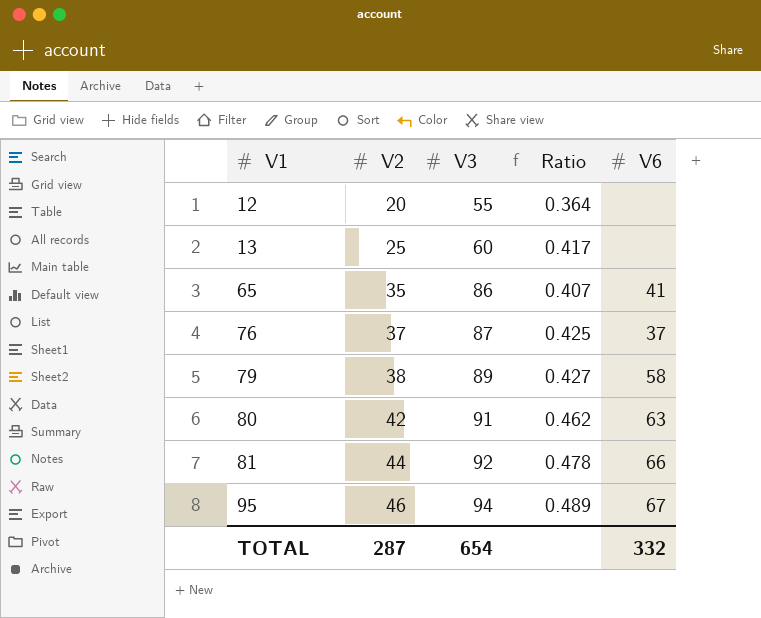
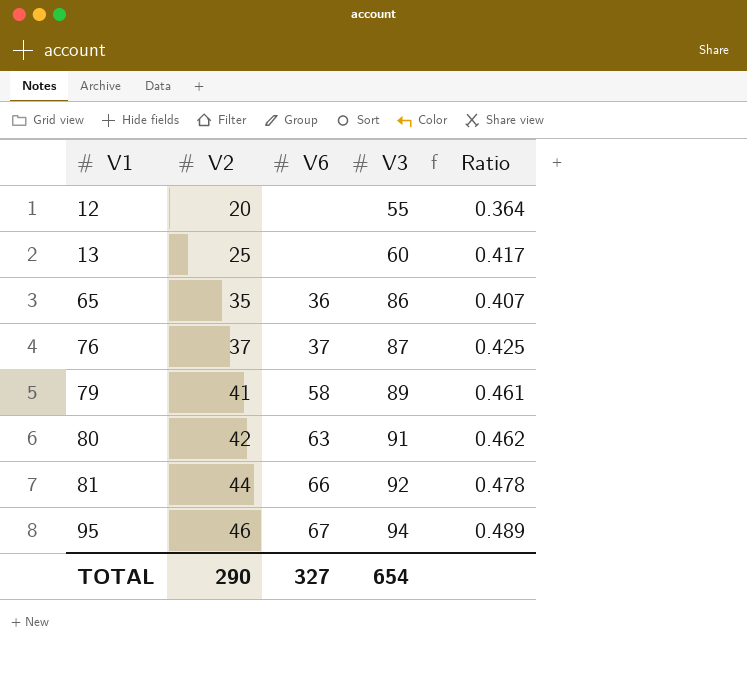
column V6 | position: 5 -> 3
65 | V6: 41 -> 36
79 | V2: 38 -> 41
79 | Ratio: 0.427 -> 0.461
TOTAL | V2: 287 -> 290
TOTAL | V6: 332 -> 327

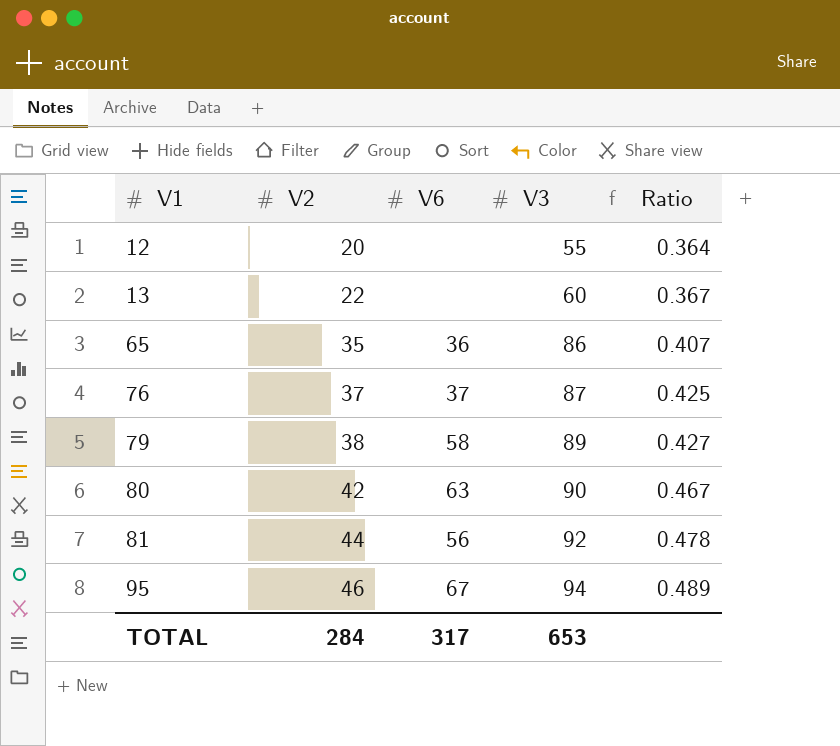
13 | V2: 25 -> 22
13 | Ratio: 0.417 -> 0.367
79 | V2: 41 -> 38
79 | Ratio: 0.461 -> 0.427
80 | V3: 91 -> 90
80 | Ratio: 0.462 -> 0.467
81 | V6: 66 -> 56
TOTAL | V2: 290 -> 284
TOTAL | V6: 327 -> 317
TOTAL | V3: 654 -> 653

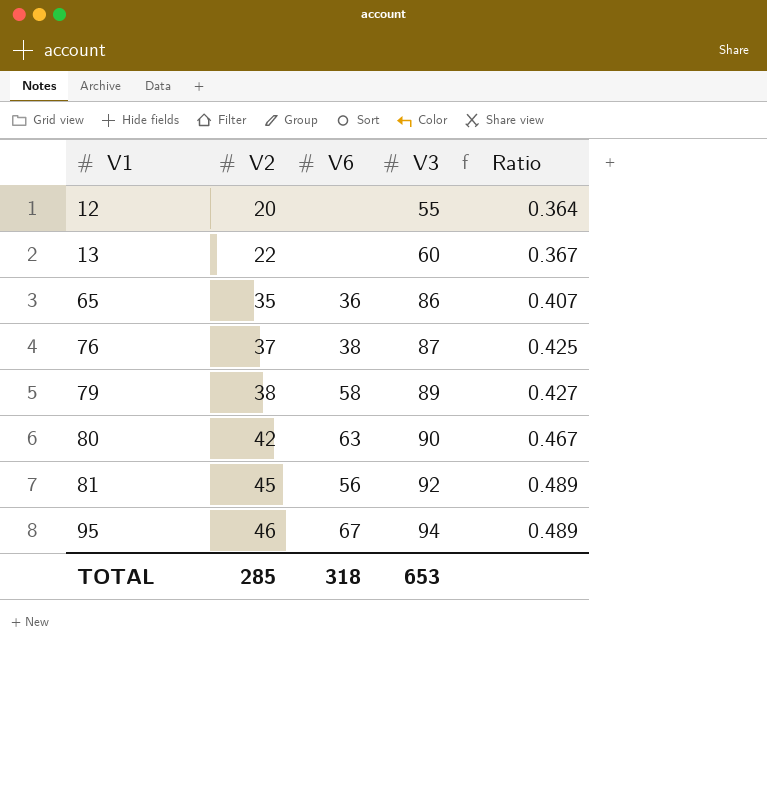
76 | V6: 37 -> 38
81 | V2: 44 -> 45
81 | Ratio: 0.478 -> 0.489
TOTAL | V2: 284 -> 285
TOTAL | V6: 317 -> 318

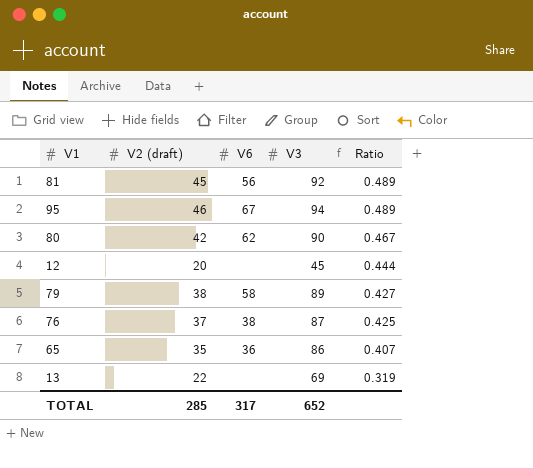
row order: V1 ascending -> Ratio descending
column name: V2 -> V2 (draft)
80 | V6: 63 -> 62
12 | V3: 55 -> 45
12 | Ratio: 0.364 -> 0.444
13 | V3: 60 -> 69
13 | Ratio: 0.367 -> 0.319
TOTAL | V6: 318 -> 317
TOTAL | V3: 653 -> 652

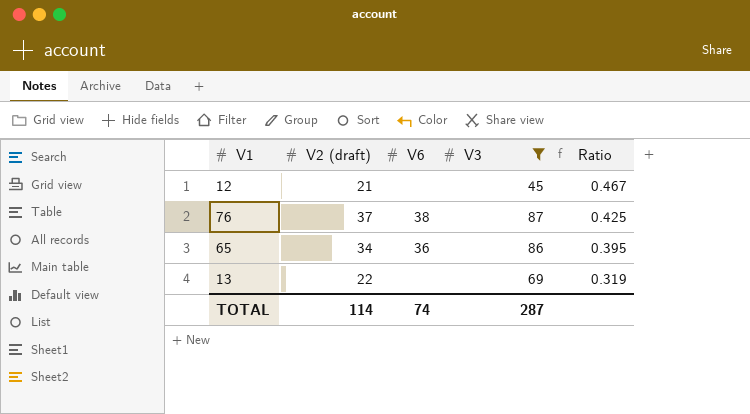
filter: none -> V3 <= 87
12 | V2 (draft): 20 -> 21
12 | Ratio: 0.444 -> 0.467
65 | V2 (draft): 35 -> 34
65 | Ratio: 0.407 -> 0.395
TOTAL | V2 (draft): 285 -> 114
TOTAL | V6: 317 -> 74
TOTAL | V3: 652 -> 287

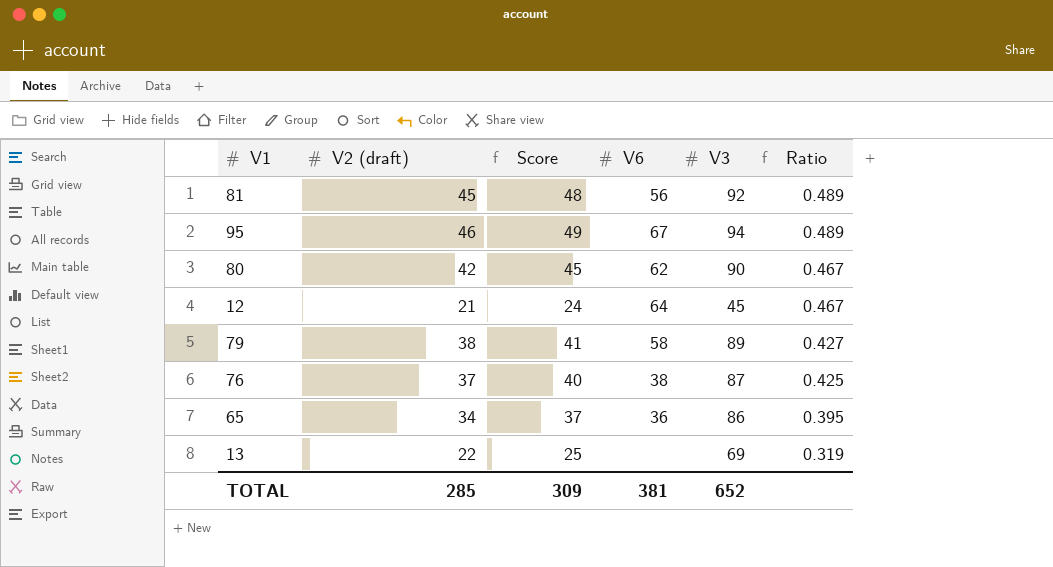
filter: V3 <= 87 -> none
column Score | formula: none -> [V2 (draft)] + 3
12 | V6: none -> 64
TOTAL | V2 (draft): 114 -> 285
TOTAL | V6: 74 -> 381
TOTAL | V3: 287 -> 652

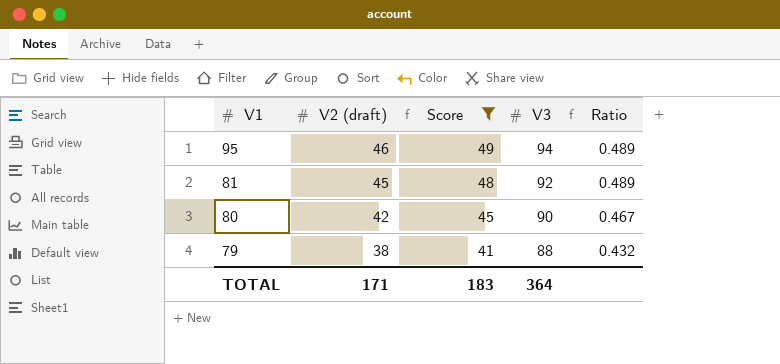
filter: none -> Score >= 41
row order: Ratio descending -> V1 descending
column V6 | position: 4 -> none
79 | V3: 89 -> 88
79 | Ratio: 0.427 -> 0.432
TOTAL | V2 (draft): 285 -> 171
TOTAL | Score: 309 -> 183
TOTAL | V3: 652 -> 364

